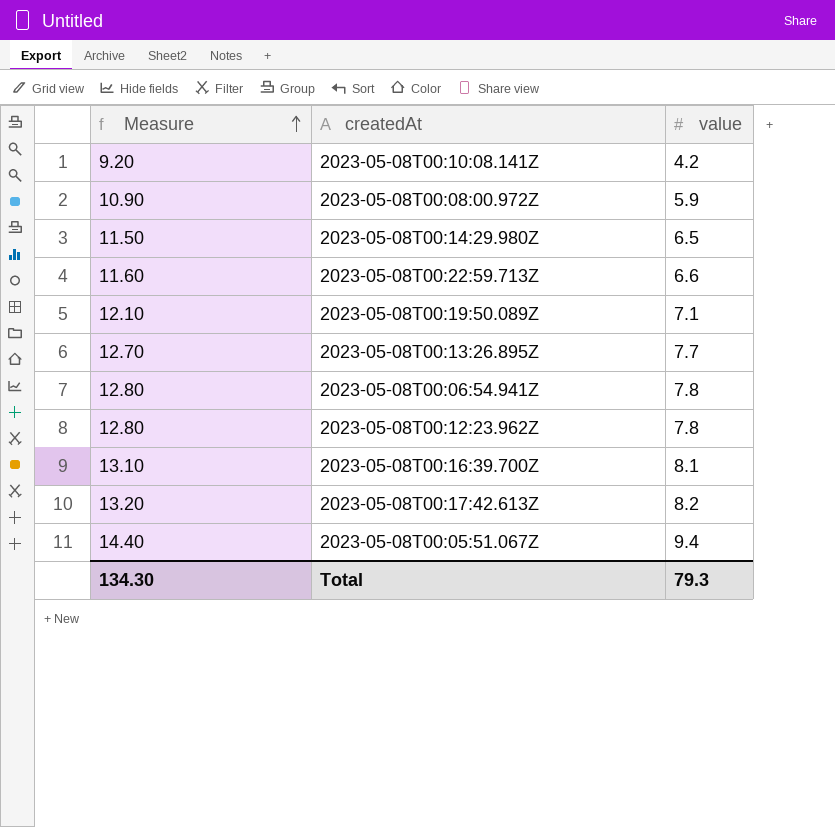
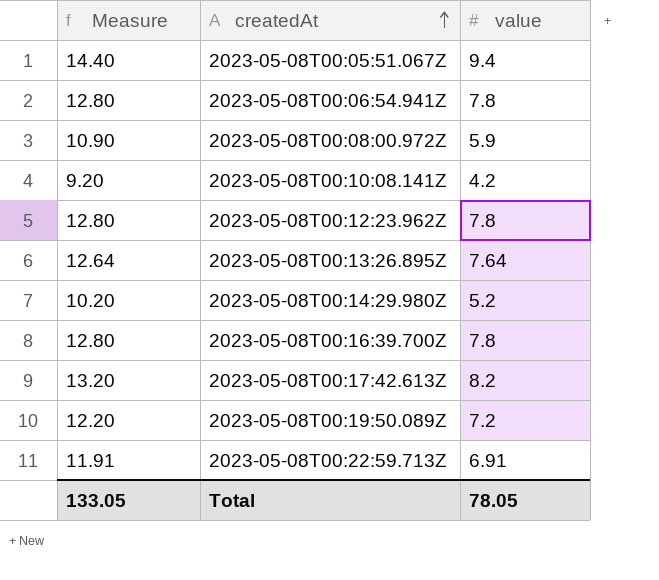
row order: Measure ascending -> createdAt ascending
2023-05-08T00:13:26.895Z | Measure: 12.70 -> 12.64
2023-05-08T00:13:26.895Z | value: 7.7 -> 7.64
2023-05-08T00:14:29.980Z | Measure: 11.50 -> 10.20
2023-05-08T00:14:29.980Z | value: 6.5 -> 5.2
2023-05-08T00:16:39.700Z | Measure: 13.10 -> 12.80
2023-05-08T00:16:39.700Z | value: 8.1 -> 7.8
2023-05-08T00:19:50.089Z | Measure: 12.10 -> 12.20
2023-05-08T00:19:50.089Z | value: 7.1 -> 7.2
2023-05-08T00:22:59.713Z | Measure: 11.60 -> 11.91
2023-05-08T00:22:59.713Z | value: 6.6 -> 6.91
Total | Measure: 134.30 -> 133.05
Total | value: 79.3 -> 78.05

